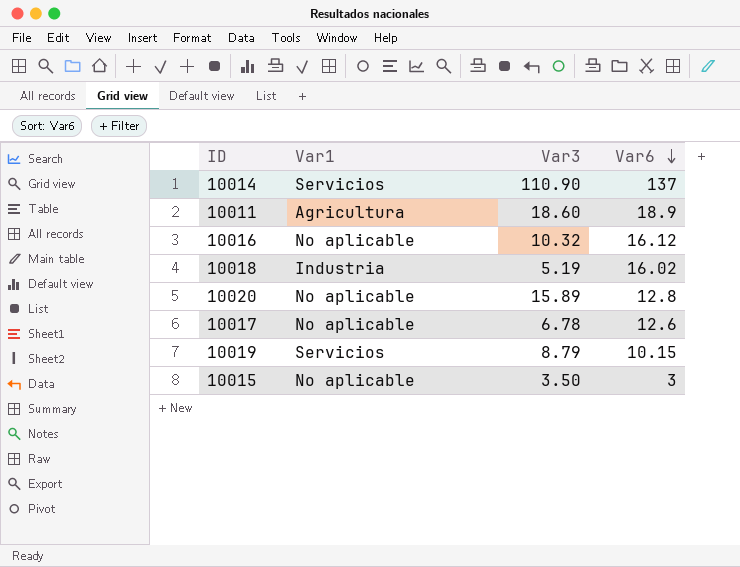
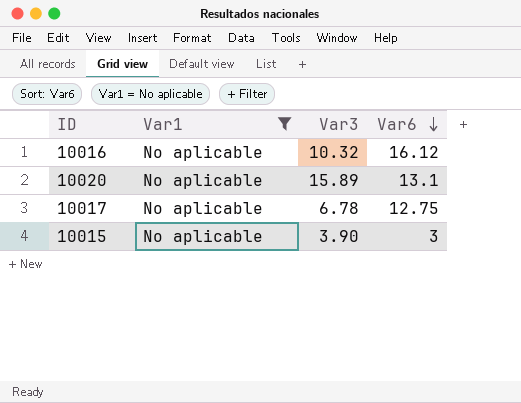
filter: none -> Var1 = No aplicable
10020 | Var6: 12.8 -> 13.1
10017 | Var6: 12.6 -> 12.75
10015 | Var3: 3.50 -> 3.90

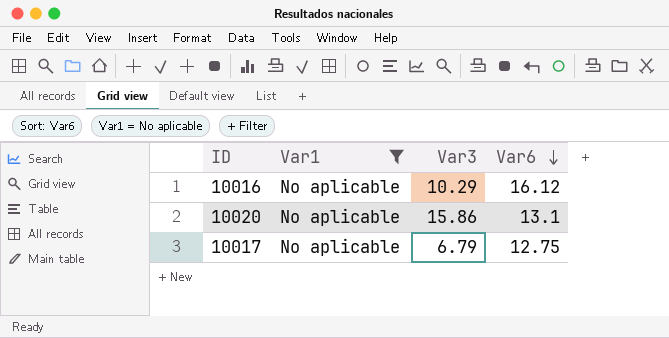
row 10015: No aplicable | 3.90 | 3 -> none
10016 | Var3: 10.32 -> 10.29
10020 | Var3: 15.89 -> 15.86
10017 | Var3: 6.78 -> 6.79

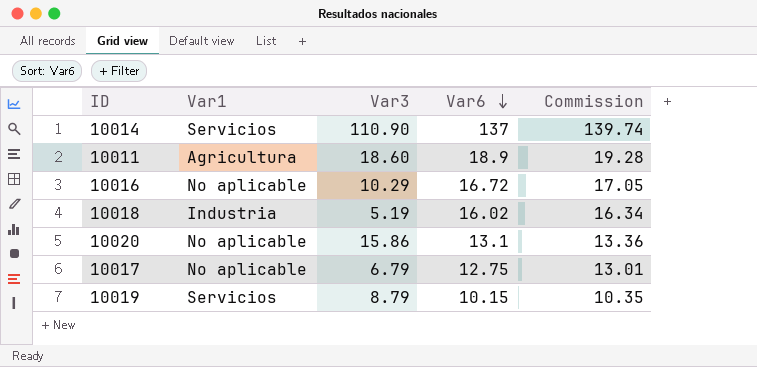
filter: Var1 = No aplicable -> none
column Commission | formula: none -> [Var6] * 1.02
10016 | Var6: 16.12 -> 16.72

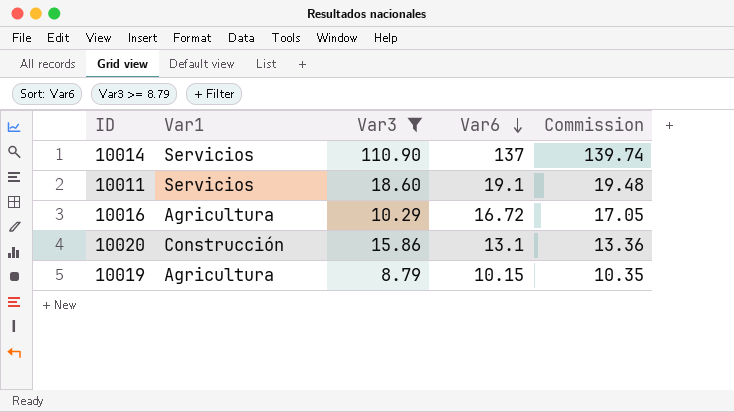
filter: none -> Var3 >= 8.79
10011 | Var1: Agricultura -> Servicios
10011 | Var6: 18.9 -> 19.1
10011 | Commission: 19.28 -> 19.48
10016 | Var1: No aplicable -> Agricultura
10020 | Var1: No aplicable -> Construcción
10019 | Var1: Servicios -> Agricultura

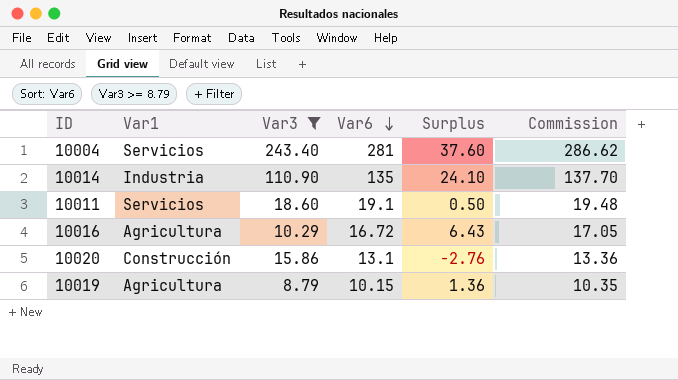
column Surplus | formula: none -> [Var6] - [Var3]
row 10004: none -> Servicios | 243.40 | 281 | 37.60 | 286.62
10014 | Var1: Servicios -> Industria
10014 | Var6: 137 -> 135
10014 | Commission: 139.74 -> 137.70

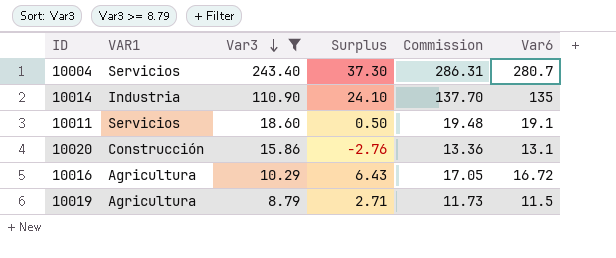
row order: Var6 descending -> Var3 descending
column name: Var1 -> VAR1
column Var6 | position: 4 -> 6
10004 | Surplus: 37.60 -> 37.30
10004 | Commission: 286.62 -> 286.31
10004 | Var6: 281 -> 280.7
10019 | Surplus: 1.36 -> 2.71
10019 | Commission: 10.35 -> 11.73
10019 | Var6: 10.15 -> 11.5

